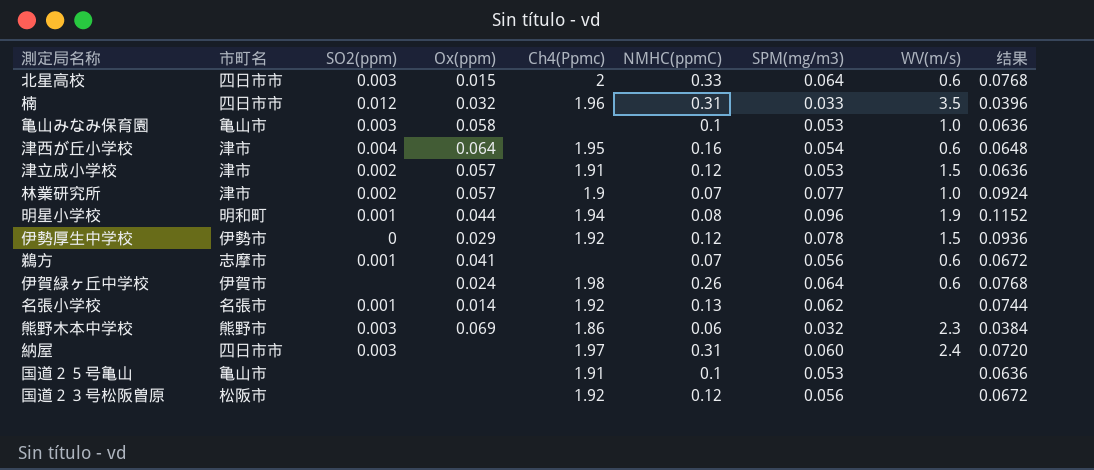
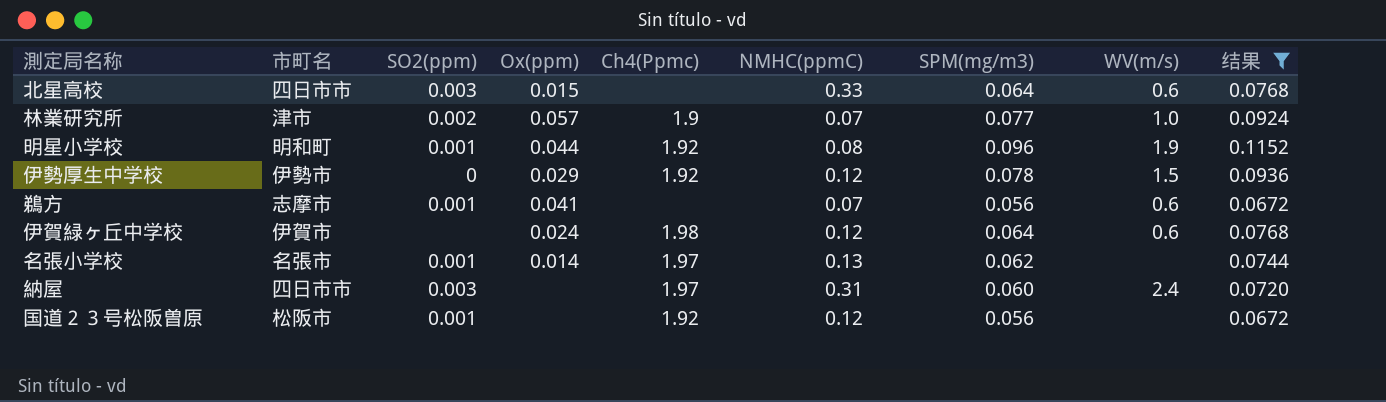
filter: none -> 结果 >= 0.0672
北星高校 | Ch4(Ppmc): 2 -> none
明星小学校 | Ch4(Ppmc): 1.94 -> 1.92
伊賀緑ヶ丘中学校 | NMHC(ppmC): 0.26 -> 0.12
名張小学校 | Ch4(Ppmc): 1.92 -> 1.97
国道２３号松阪曽原 | SO2(ppm): none -> 0.001

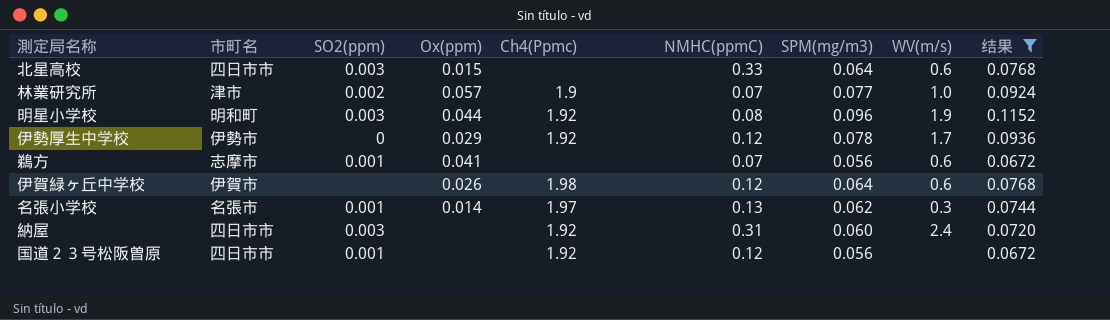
明星小学校 | SO2(ppm): 0.001 -> 0.003
伊勢厚生中学校 | WV(m/s): 1.5 -> 1.7
伊賀緑ヶ丘中学校 | Ox(ppm): 0.024 -> 0.026
名張小学校 | WV(m/s): none -> 0.3
納屋 | Ch4(Ppmc): 1.97 -> 1.92
国道２３号松阪曽原 | 市町名: 松阪市 -> 四日市市

